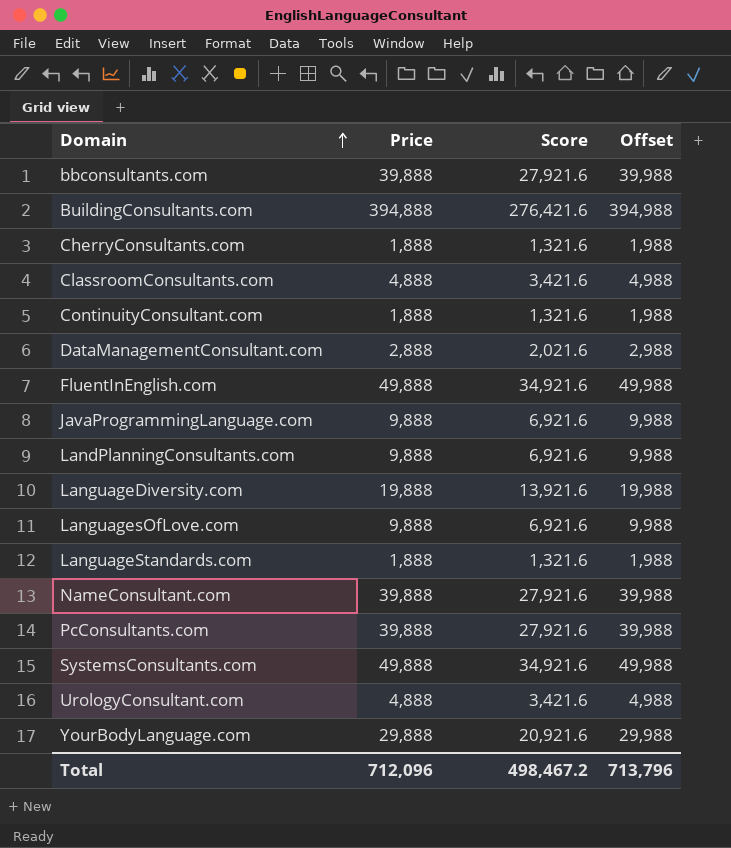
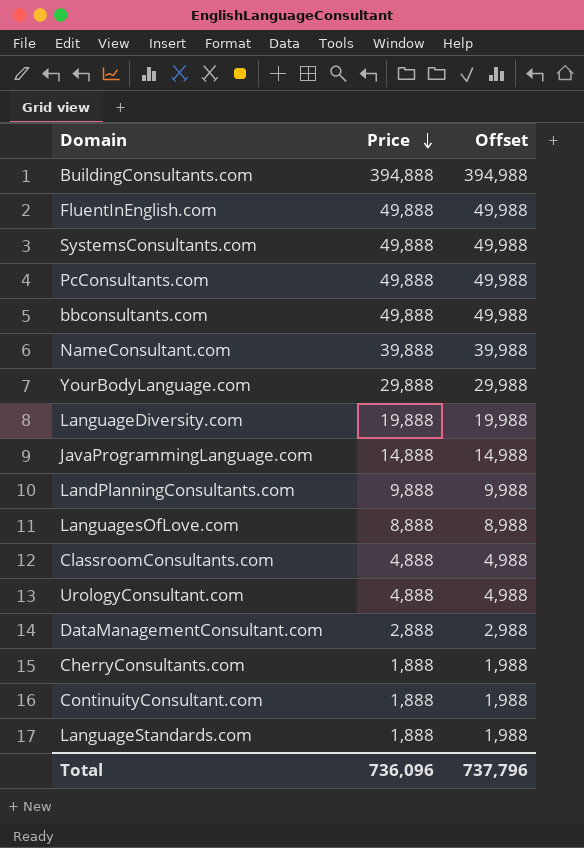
row order: Domain ascending -> Price descending
column Score | formula: [Price] * 0.7 -> none
PcConsultants.com | Price: 39,888 -> 49,888
PcConsultants.com | Offset: 39,988 -> 49,988
bbconsultants.com | Price: 39,888 -> 49,888
bbconsultants.com | Offset: 39,988 -> 49,988
JavaProgrammingLanguage.com | Price: 9,888 -> 14,888
JavaProgrammingLanguage.com | Offset: 9,988 -> 14,988
LanguagesOfLove.com | Price: 9,888 -> 8,888
LanguagesOfLove.com | Offset: 9,988 -> 8,988
Total | Price: 712,096 -> 736,096
Total | Offset: 713,796 -> 737,796

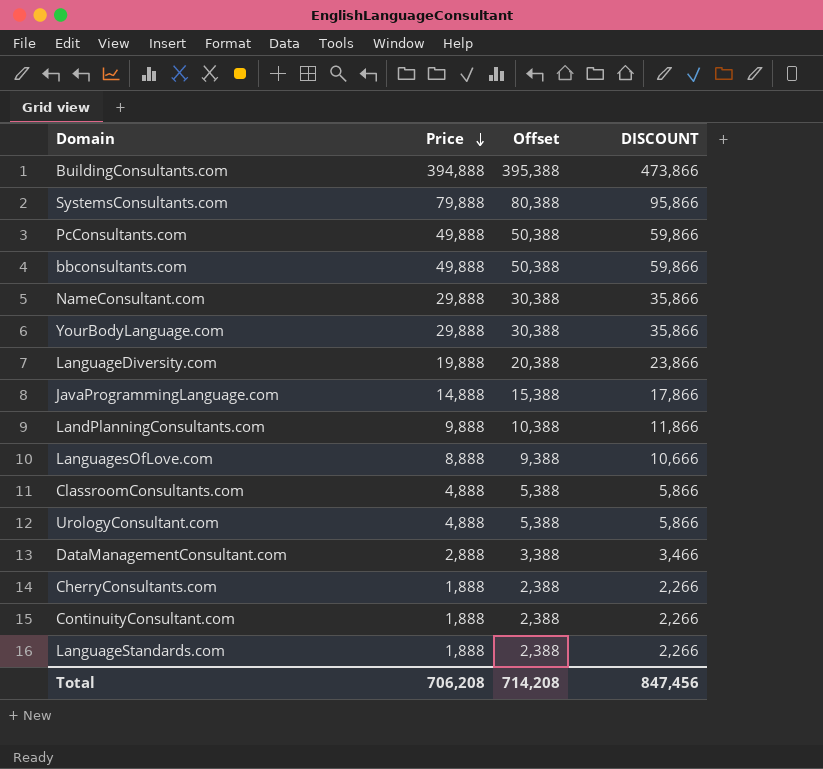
column Offset | formula: [Price] + 100 -> [Price] + 500
column DISCOUNT | formula: none -> [Price] * 1.2
row FluentInEnglish.com: 49,888 | 49,988 -> none
SystemsConsultants.com | Price: 49,888 -> 79,888
NameConsultant.com | Price: 39,888 -> 29,888
Total | Price: 736,096 -> 706,208
Total | Offset: 737,796 -> 714,208

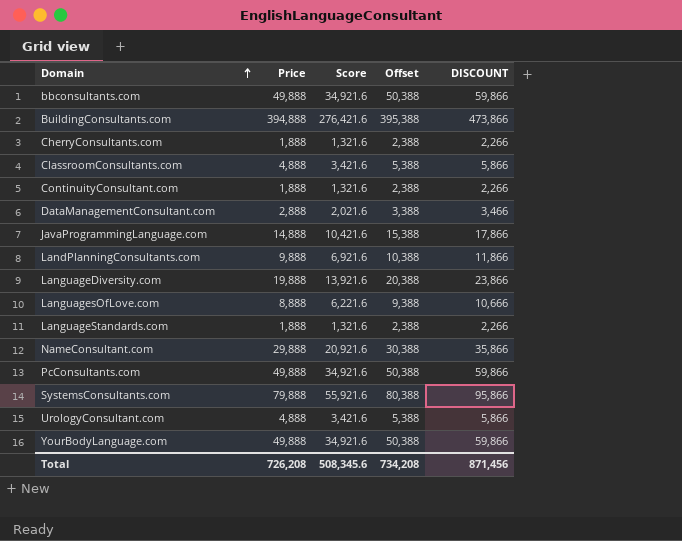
row order: Price descending -> Domain ascending
column Score | formula: none -> [Price] * 0.7
YourBodyLanguage.com | Price: 29,888 -> 49,888
YourBodyLanguage.com | Offset: 30,388 -> 50,388
YourBodyLanguage.com | DISCOUNT: 35,866 -> 59,866
Total | Price: 706,208 -> 726,208
Total | Offset: 714,208 -> 734,208
Total | DISCOUNT: 847,456 -> 871,456

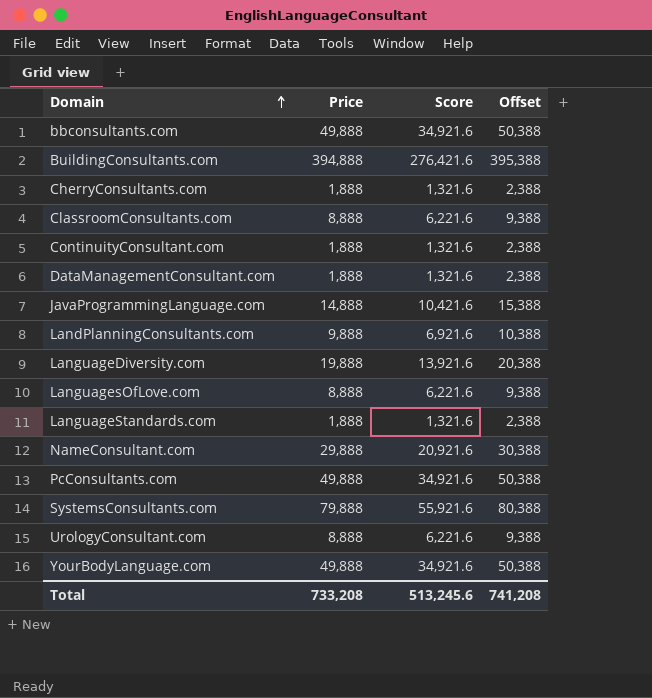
column DISCOUNT | formula: [Price] * 1.2 -> none
ClassroomConsultants.com | Price: 4,888 -> 8,888
ClassroomConsultants.com | Score: 3,421.6 -> 6,221.6
ClassroomConsultants.com | Offset: 5,388 -> 9,388
DataManagementConsultant.com | Price: 2,888 -> 1,888
DataManagementConsultant.com | Score: 2,021.6 -> 1,321.6
DataManagementConsultant.com | Offset: 3,388 -> 2,388
UrologyConsultant.com | Price: 4,888 -> 8,888
UrologyConsultant.com | Score: 3,421.6 -> 6,221.6
UrologyConsultant.com | Offset: 5,388 -> 9,388
Total | Price: 726,208 -> 733,208
Total | Score: 508,345.6 -> 513,245.6
Total | Offset: 734,208 -> 741,208

